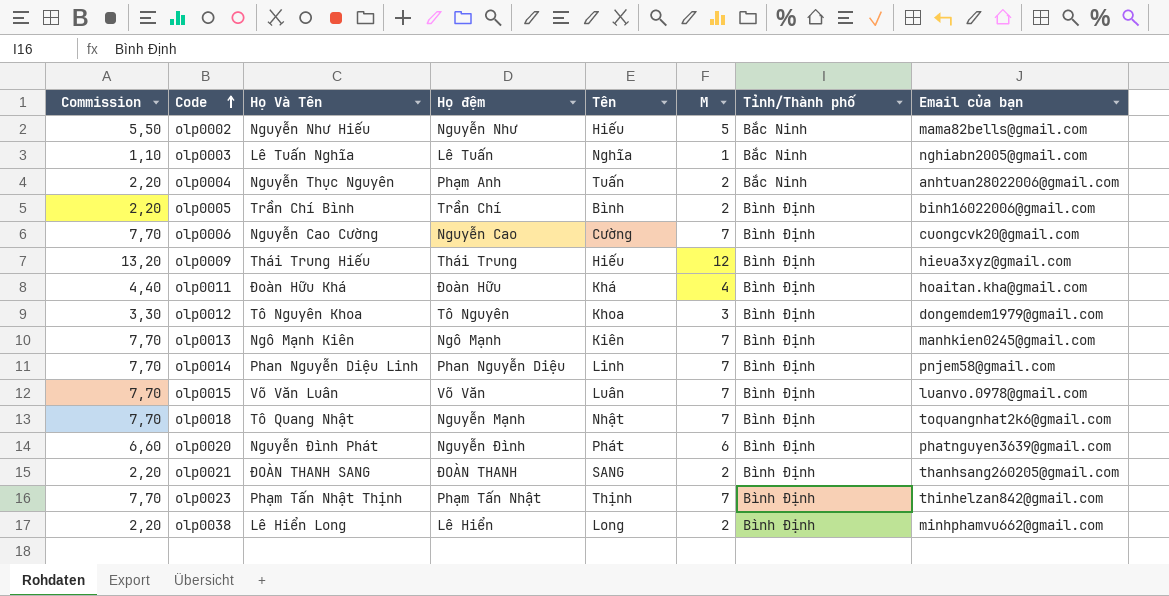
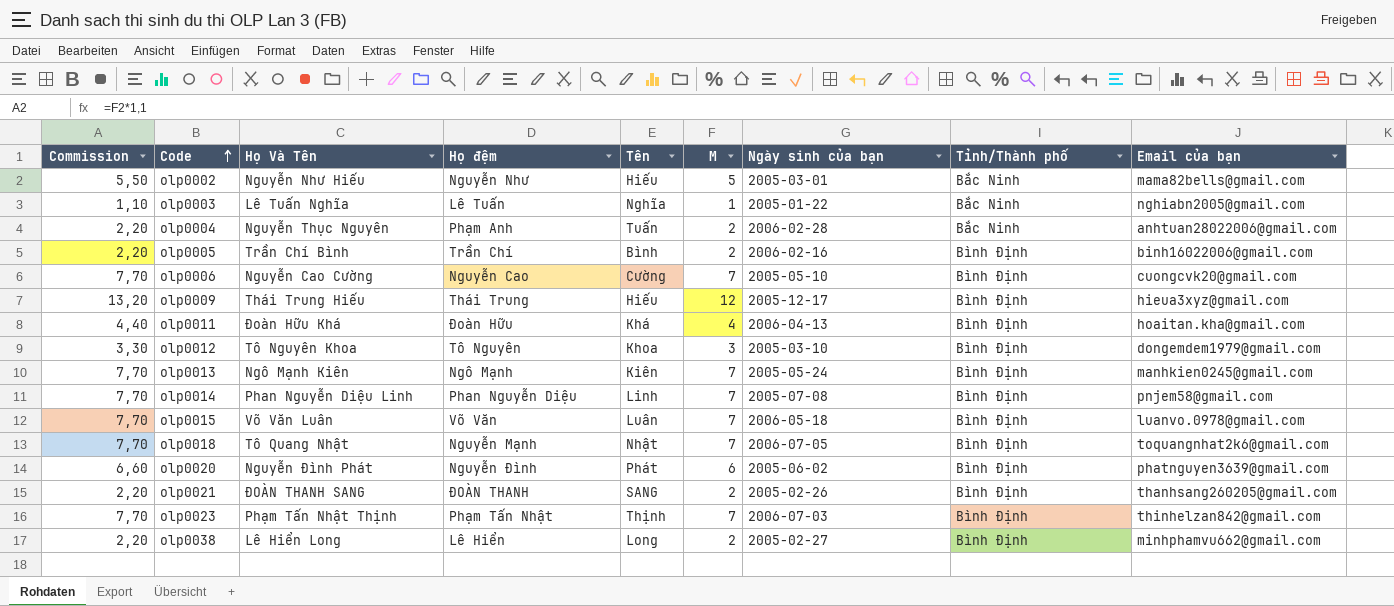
column Ngày sinh của bạn | position: none -> 7

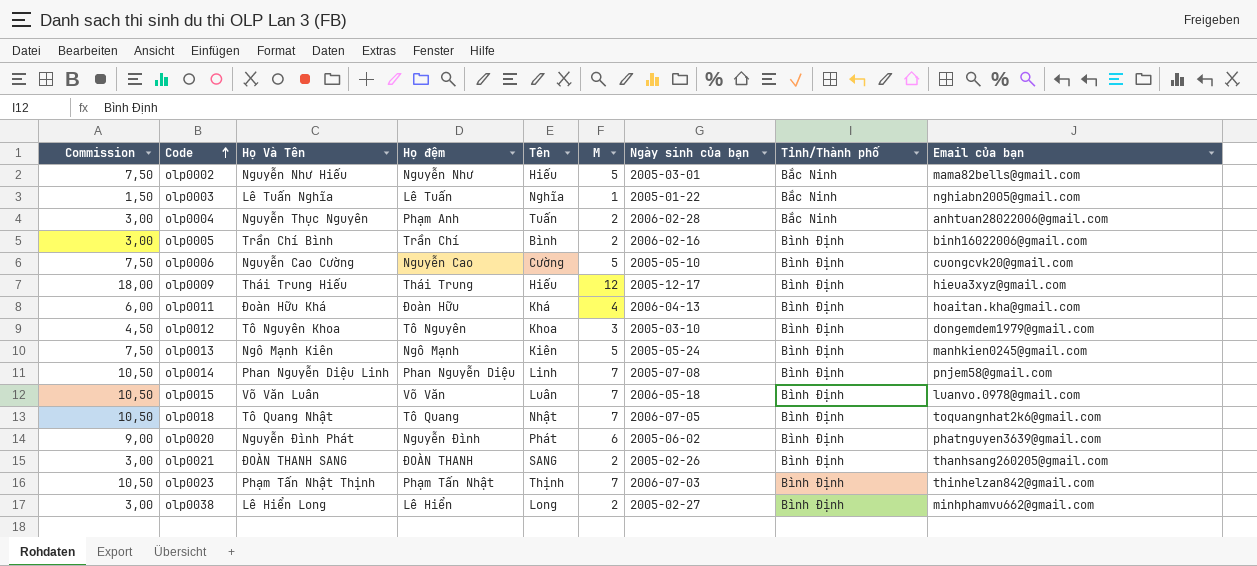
column Commission | formula: [M] * 1,1 -> [M] * 1,5
olp0006 | M: 7 -> 5
olp0013 | M: 7 -> 5
olp0018 | Họ đệm: Nguyễn Mạnh -> Tô Quang

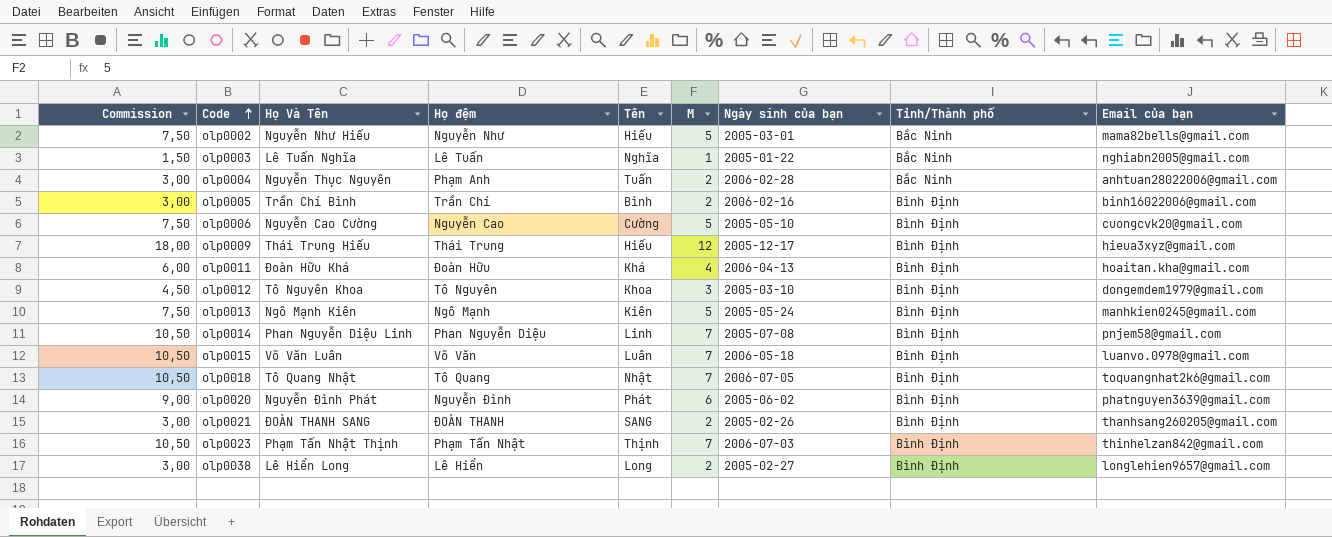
olp0038 | Email của bạn: minhphamvu662@gmail.com -> longlehien9657@gmail.com

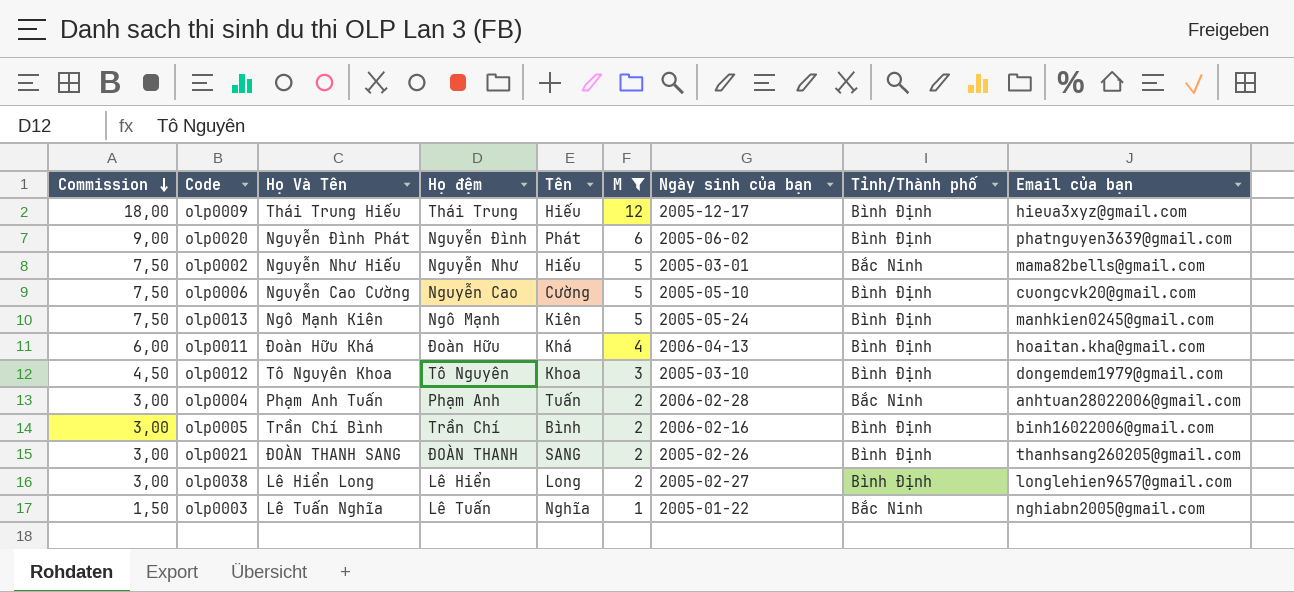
filter: none -> M != 7
row order: Code ascending -> Commission descending
olp0004 | Họ Và Tên: Nguyễn Thục Nguyên -> Phạm Anh Tuấn

